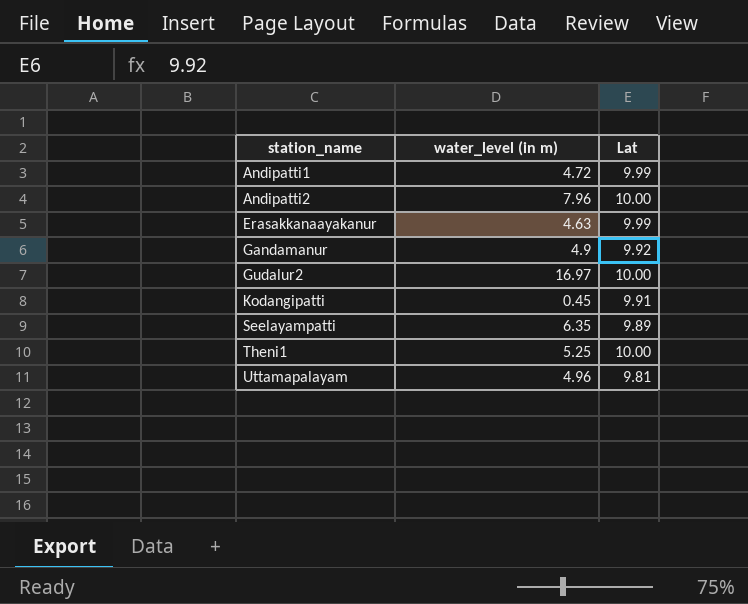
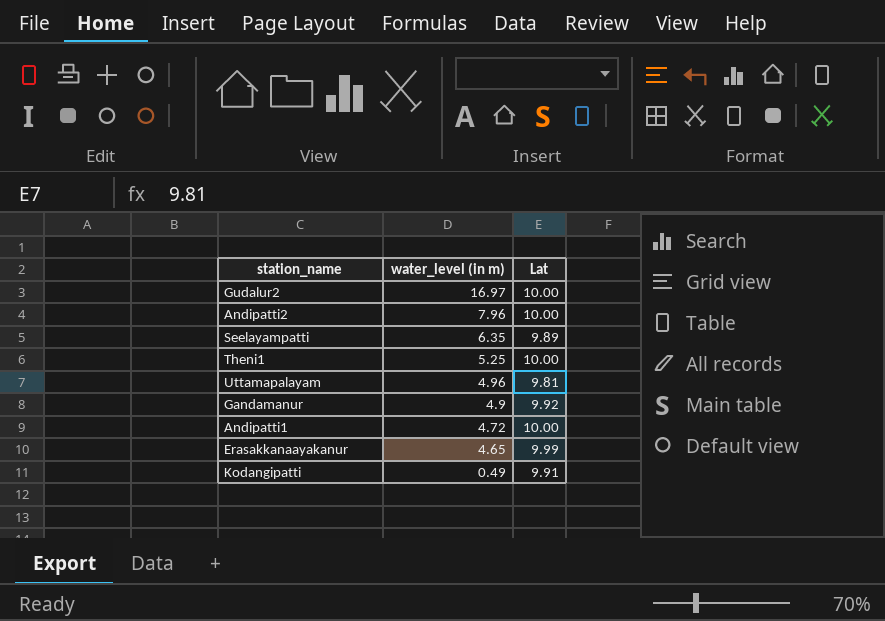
row order: station_name ascending -> water_level (in m) descending
Andipatti1 | Lat: 9.99 -> 10.00
Erasakkanaayakanur | water_level (in m): 4.63 -> 4.65
Kodangipatti | water_level (in m): 0.45 -> 0.49

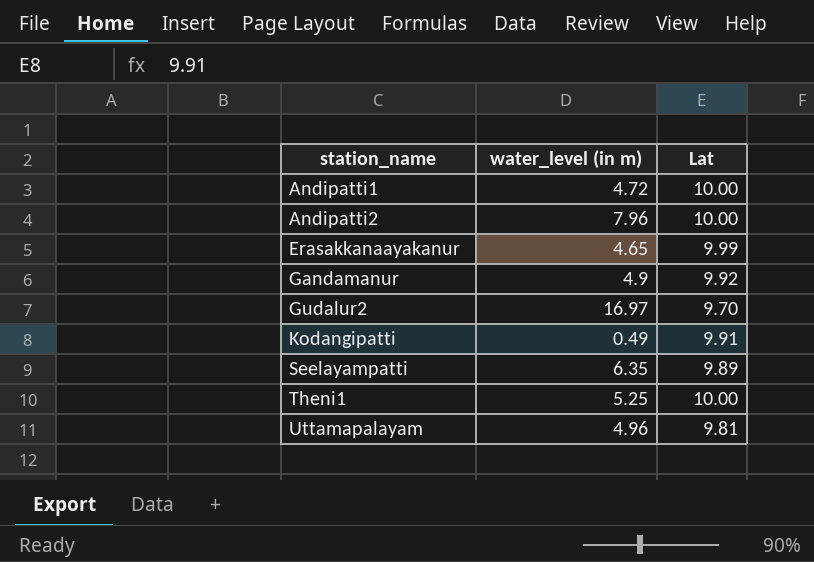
row order: water_level (in m) descending -> station_name ascending
Gudalur2 | Lat: 10.00 -> 9.70

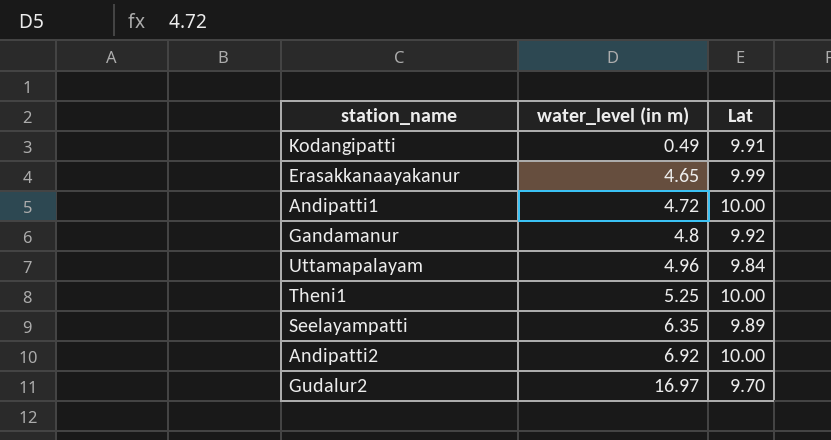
row order: station_name ascending -> water_level (in m) ascending
Gandamanur | water_level (in m): 4.9 -> 4.8
Uttamapalayam | Lat: 9.81 -> 9.84
Andipatti2 | water_level (in m): 7.96 -> 6.92

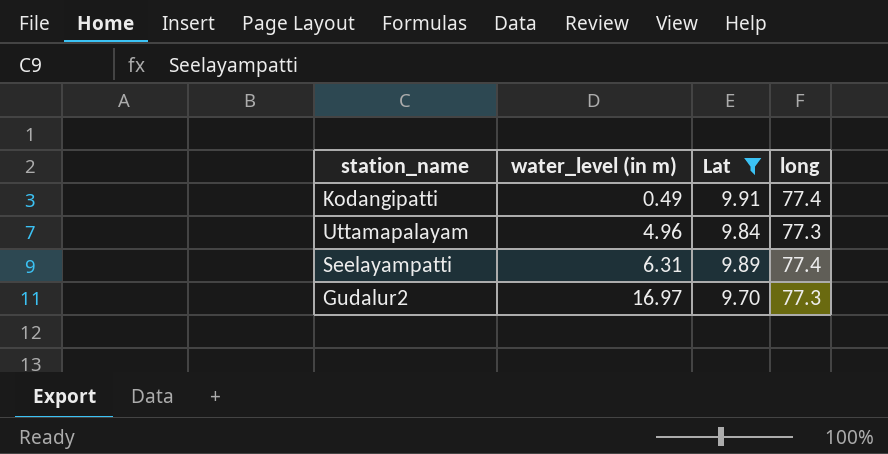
filter: none -> Lat <= 9.91
column long | position: none -> 4
Seelayampatti | water_level (in m): 6.35 -> 6.31

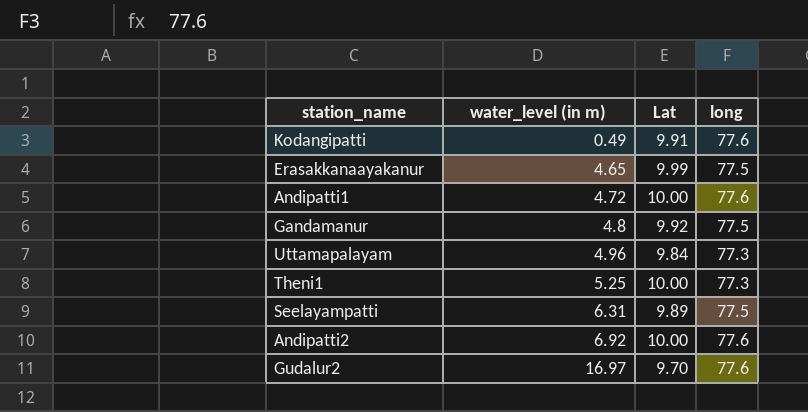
filter: Lat <= 9.91 -> none
Kodangipatti | long: 77.4 -> 77.6
Seelayampatti | long: 77.4 -> 77.5
Gudalur2 | long: 77.3 -> 77.6

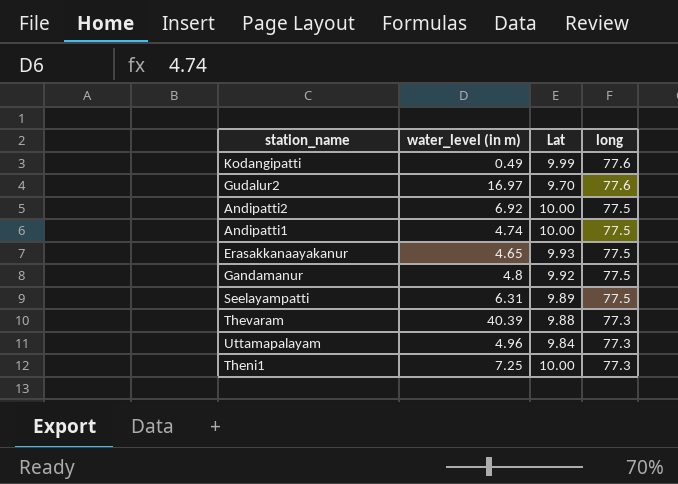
row order: water_level (in m) ascending -> long descending
Kodangipatti | Lat: 9.91 -> 9.99
Andipatti2 | long: 77.6 -> 77.5
Andipatti1 | water_level (in m): 4.72 -> 4.74
Andipatti1 | long: 77.6 -> 77.5
Erasakkanaayakanur | Lat: 9.99 -> 9.93
row Thevaram: none -> 40.39 | 9.88 | 77.3
Theni1 | water_level (in m): 5.25 -> 7.25

